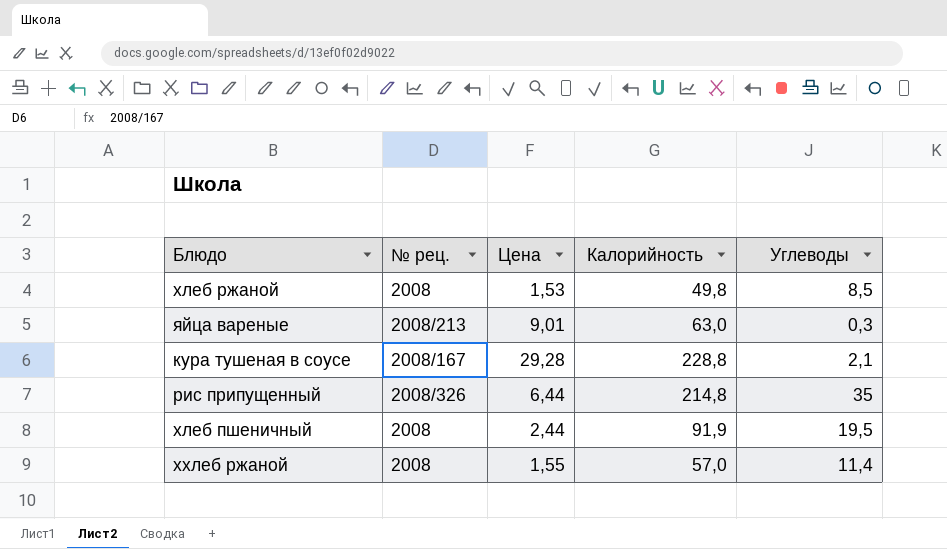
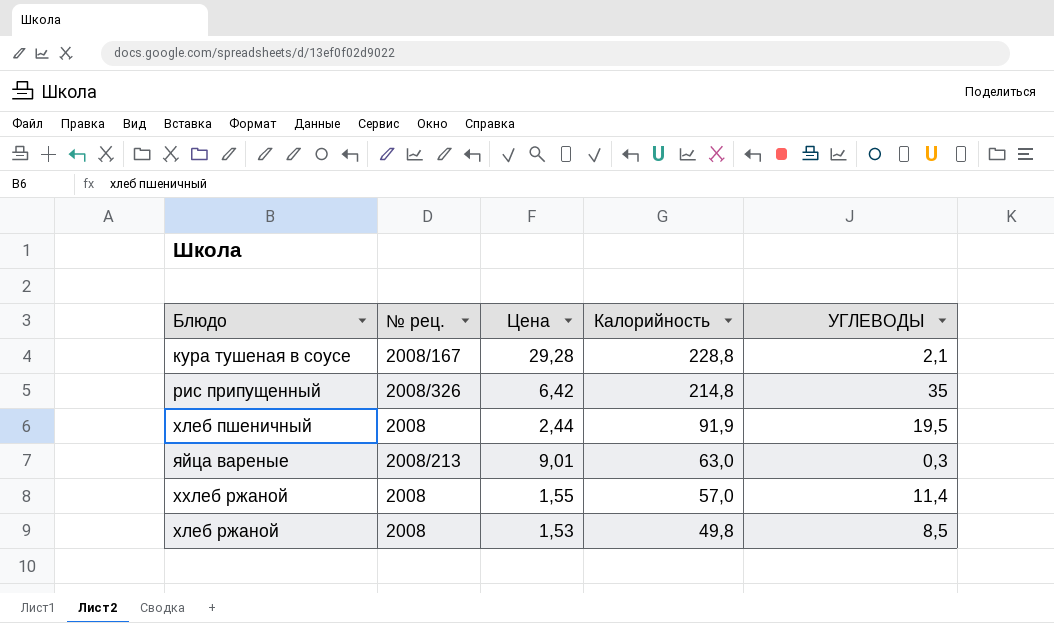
row order: none -> Калорийность descending
column name: Углеводы -> УГЛЕВОДЫ
рис припущенный | Цена: 6,44 -> 6,42

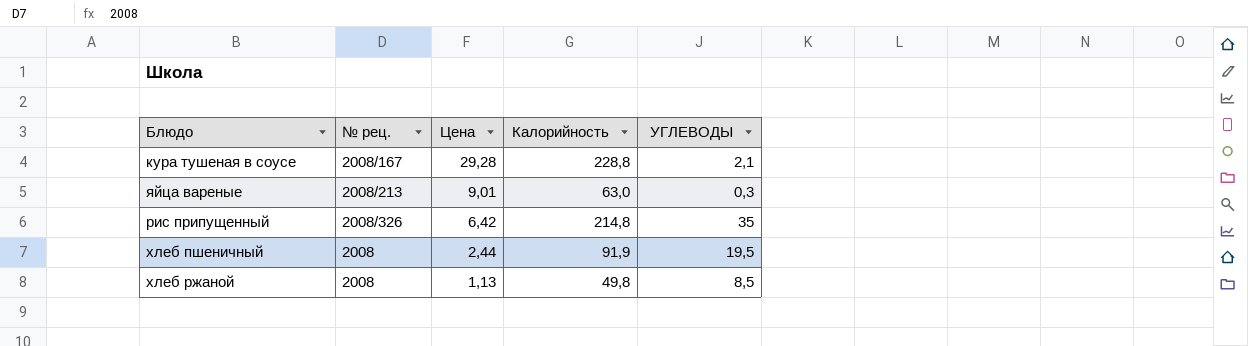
row order: Калорийность descending -> Цена descending
row ххлеб ржаной: 2008 | 1,55 | 57,0 | 11,4 -> none
хлеб ржаной | Цена: 1,53 -> 1,13

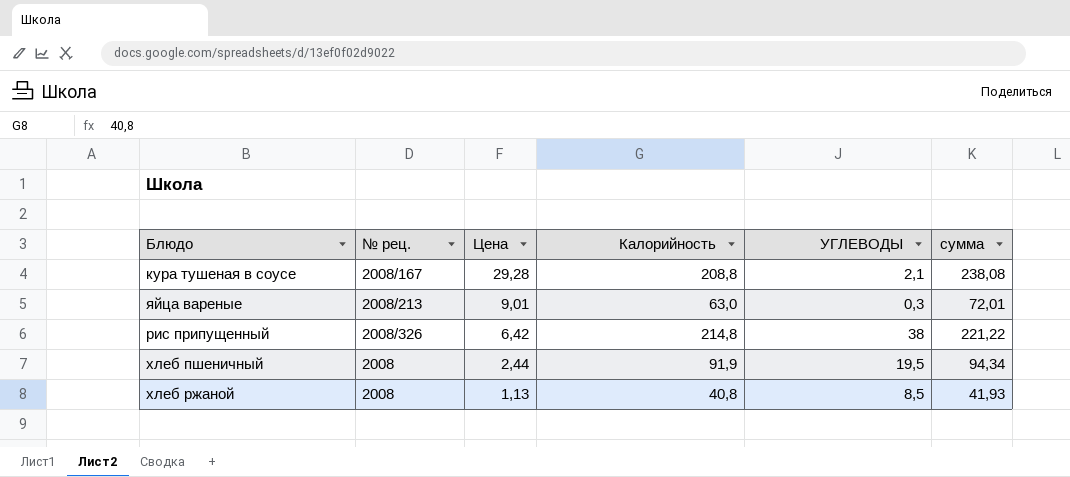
column сумма | formula: none -> [Цена] + [Калорийность]
кура тушеная в соусе | Калорийность: 228,8 -> 208,8
рис припущенный | УГЛЕВОДЫ: 35 -> 38
хлеб ржаной | Калорийность: 49,8 -> 40,8

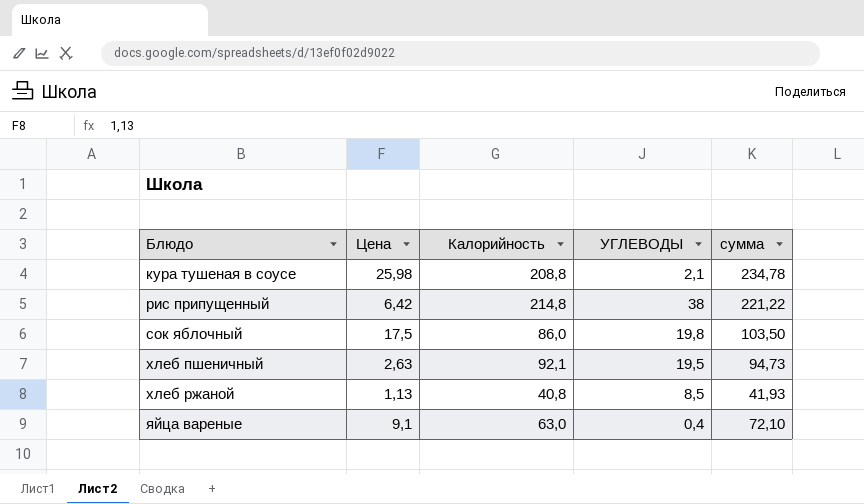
row order: Цена descending -> Блюдо ascending
column № рец. | position: 2 -> none
кура тушеная в соусе | Цена: 29,28 -> 25,98
кура тушеная в соусе | сумма: 238,08 -> 234,78
row сок яблочный: none -> 17,5 | 86,0 | 19,8 | 103,50
хлеб пшеничный | Цена: 2,44 -> 2,63
хлеб пшеничный | Калорийность: 91,9 -> 92,1
хлеб пшеничный | сумма: 94,34 -> 94,73
яйца вареные | Цена: 9,01 -> 9,1
яйца вареные | УГЛЕВОДЫ: 0,3 -> 0,4
яйца вареные | сумма: 72,01 -> 72,10

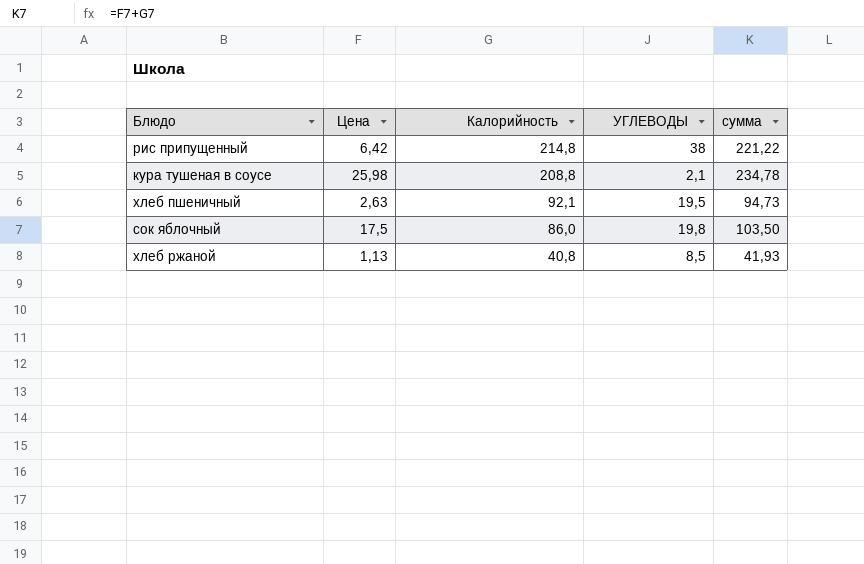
row order: Блюдо ascending -> Калорийность descending
row яйца вареные: 9,1 | 63,0 | 0,4 | 72,10 -> none

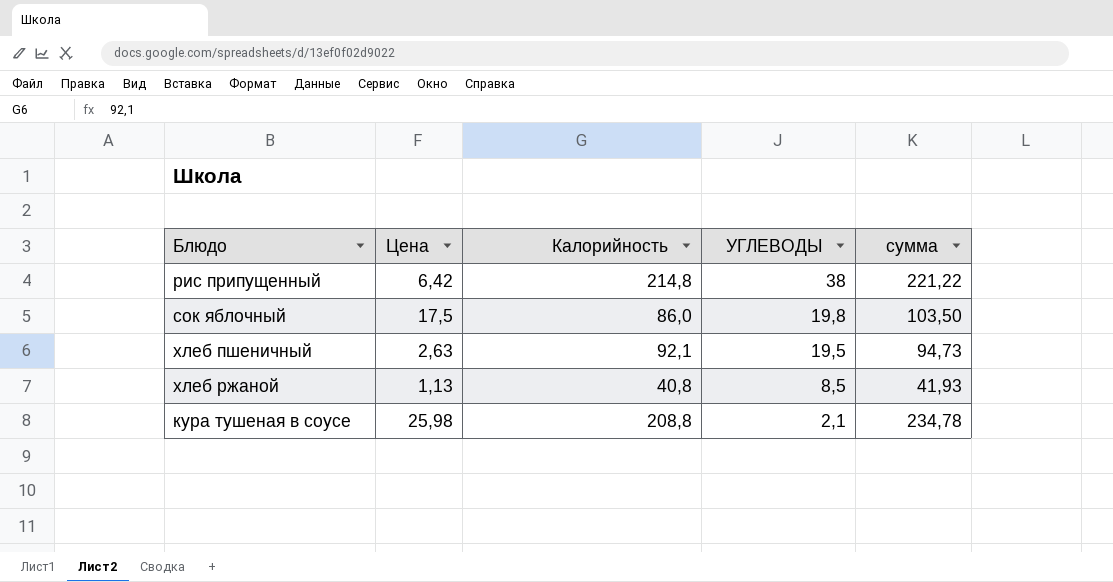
row order: Калорийность descending -> УГЛЕВОДЫ descending

